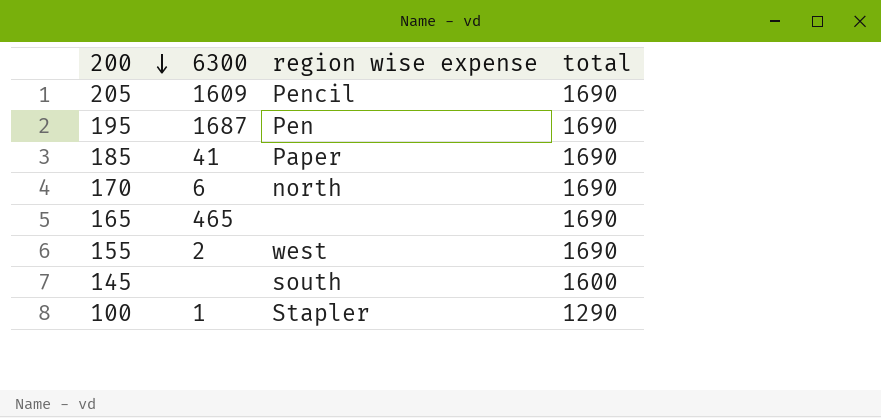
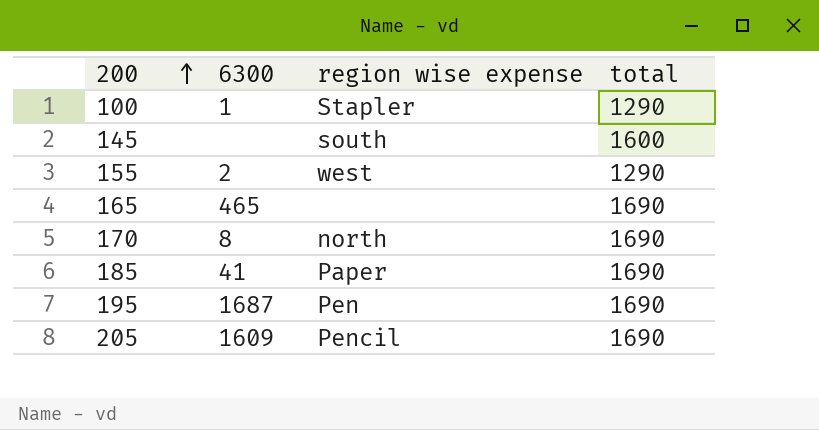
row order: 200 descending -> 200 ascending
155 | total: 1690 -> 1290
170 | 6300: 6 -> 8

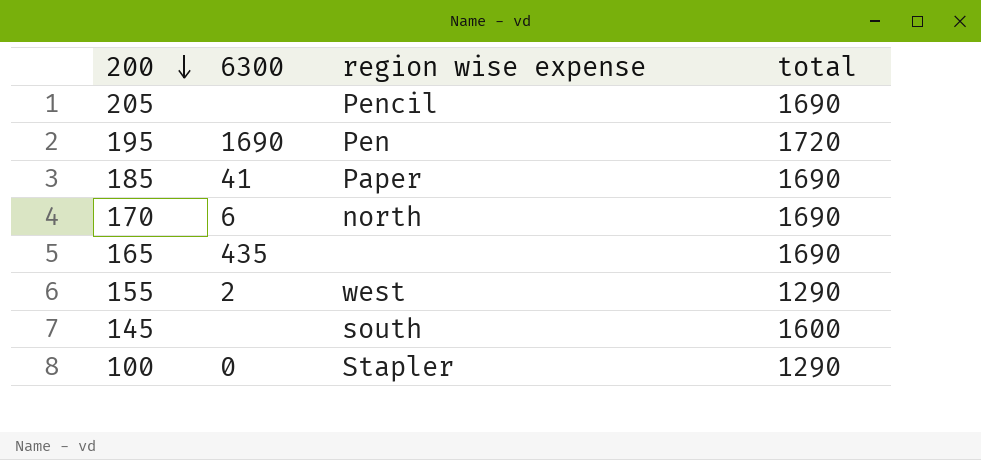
row order: 200 ascending -> 200 descending
205 | 6300: 1609 -> none
195 | 6300: 1687 -> 1690
195 | total: 1690 -> 1720
170 | 6300: 8 -> 6
165 | 6300: 465 -> 435
100 | 6300: 1 -> 0

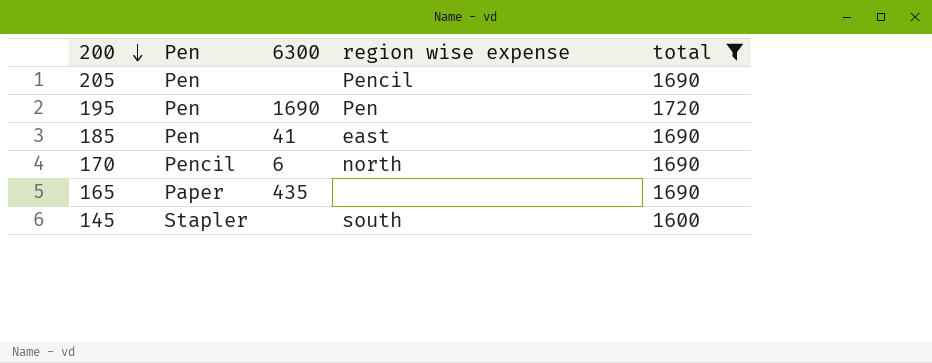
filter: none -> total != 1290
column Pen | position: none -> 2
185 | region wise expense: Paper -> east

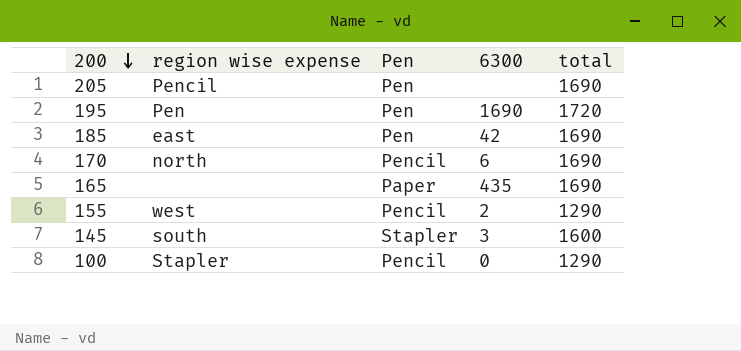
filter: total != 1290 -> none
column region wise expense | position: 4 -> 2
185 | 6300: 41 -> 42
145 | 6300: none -> 3

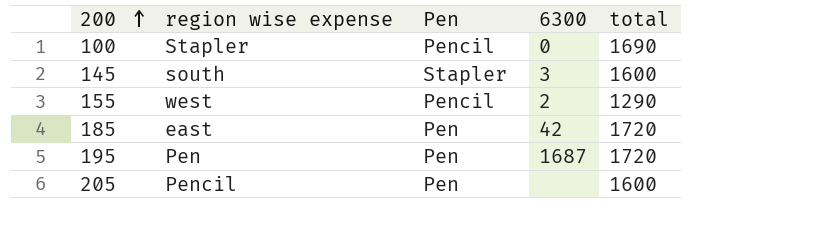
row order: 200 descending -> 200 ascending
row 170: north | Pencil | 6 | 1690 -> none
row 165: none | Paper | 435 | 1690 -> none
100 | total: 1290 -> 1690
185 | total: 1690 -> 1720
195 | 6300: 1690 -> 1687
205 | total: 1690 -> 1600

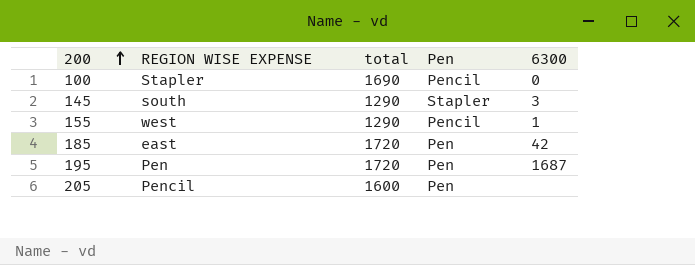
column name: region wise expense -> REGION WISE EXPENSE
column total | position: 5 -> 3
145 | total: 1600 -> 1290
155 | 6300: 2 -> 1

